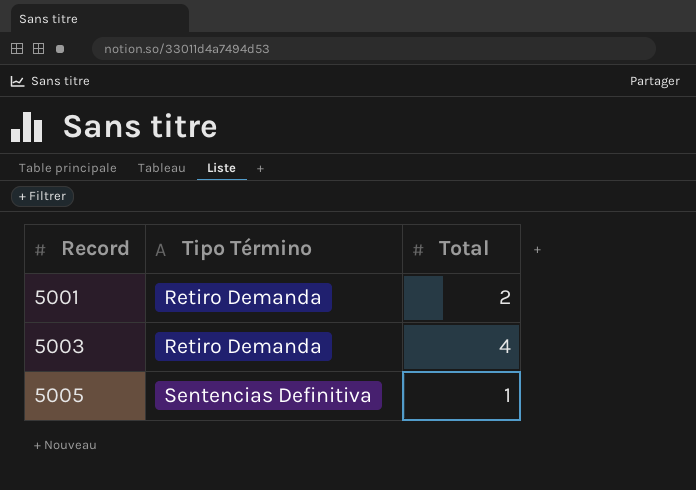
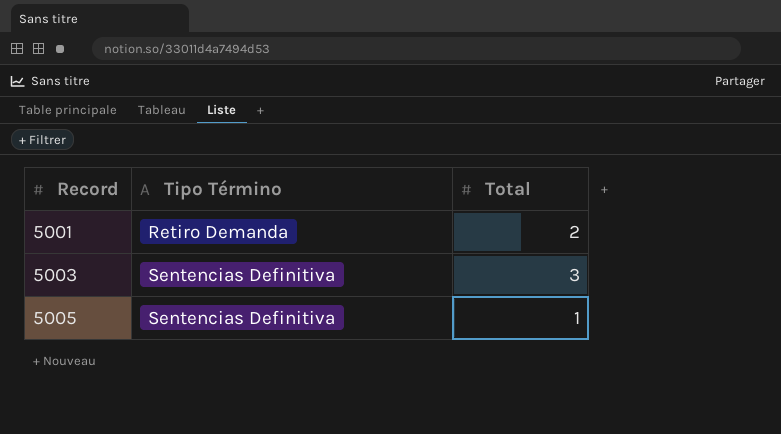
5003 | Tipo Término: Retiro Demanda -> Sentencias Definitiva
5003 | Total: 4 -> 3

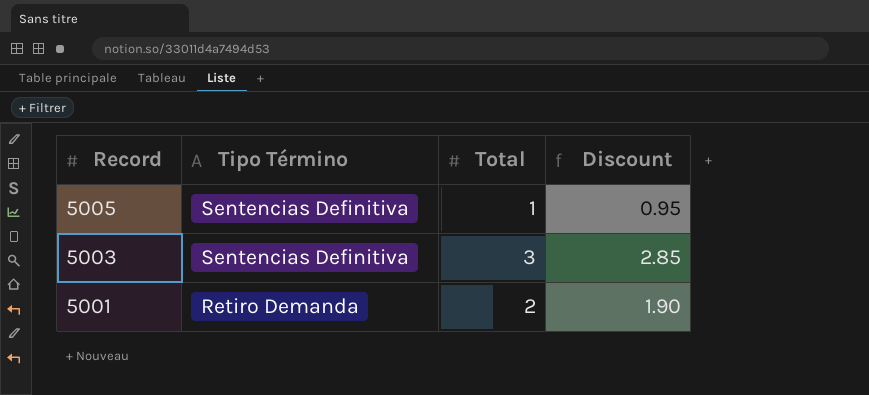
row order: Record ascending -> Record descending
column Discount | formula: none -> [Total] * 0.95

